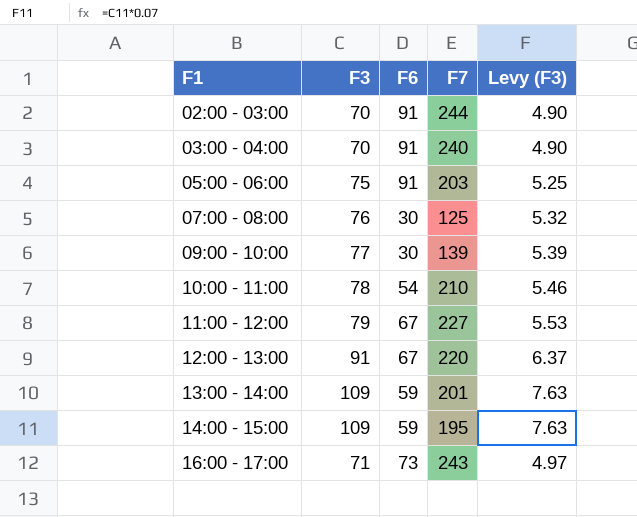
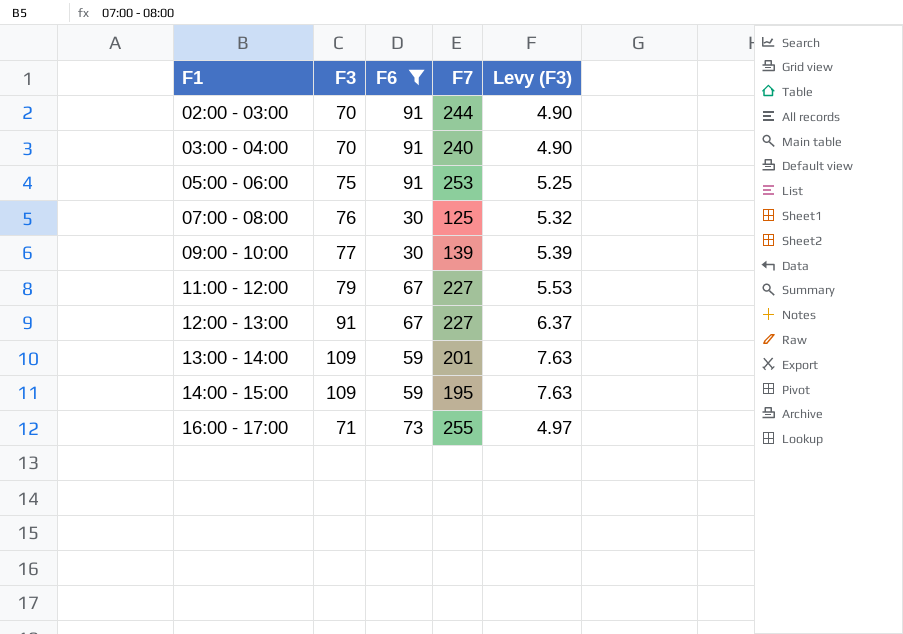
filter: none -> F6 != 54
05:00 - 06:00 | F7: 203 -> 253
12:00 - 13:00 | F7: 220 -> 227
16:00 - 17:00 | F7: 243 -> 255

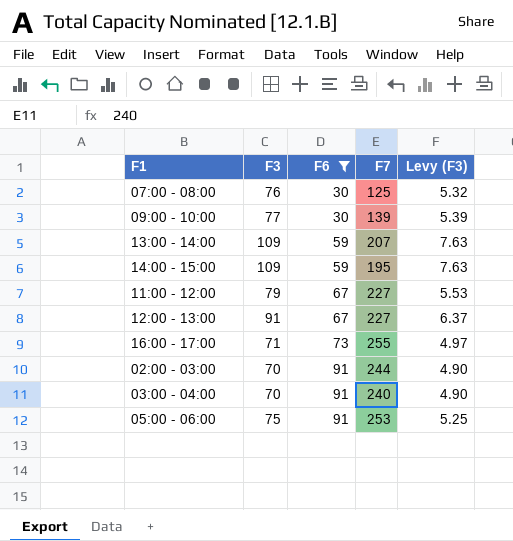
row order: F1 ascending -> F6 ascending
13:00 - 14:00 | F7: 201 -> 207

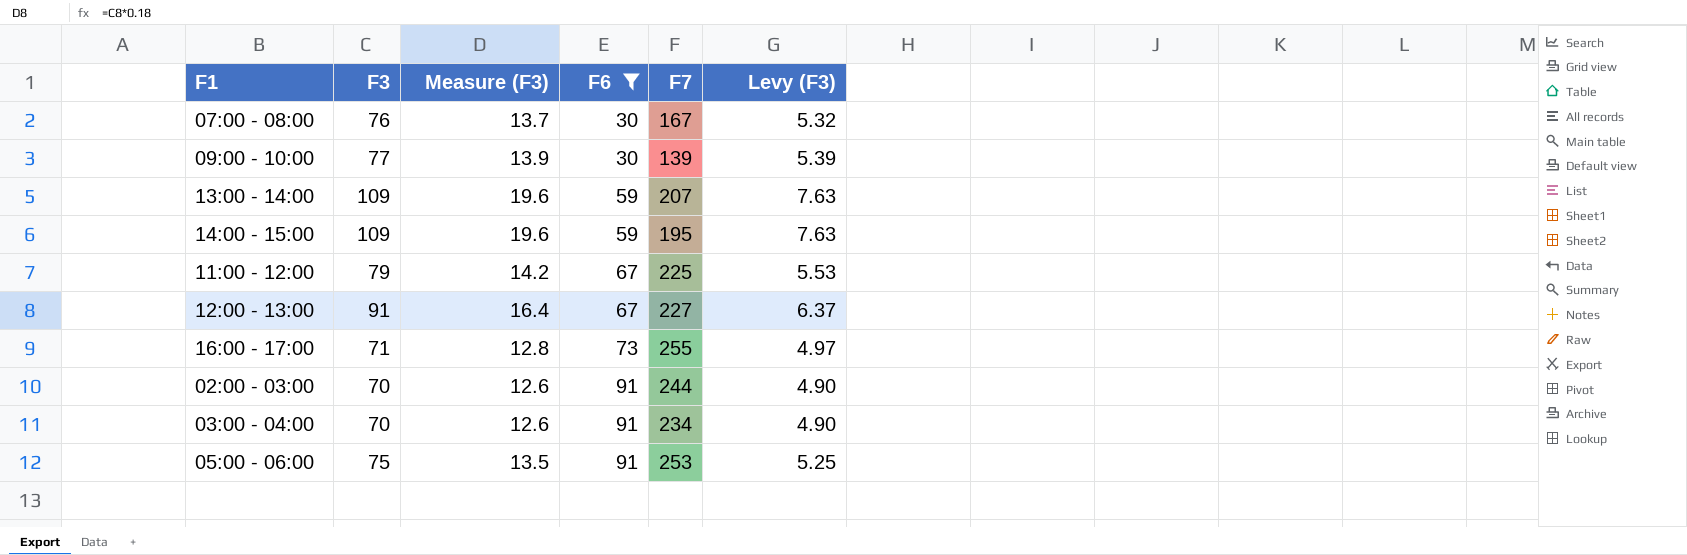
column Measure (F3) | formula: none -> [F3] * 0.18
07:00 - 08:00 | F7: 125 -> 167
11:00 - 12:00 | F7: 227 -> 225
03:00 - 04:00 | F7: 240 -> 234

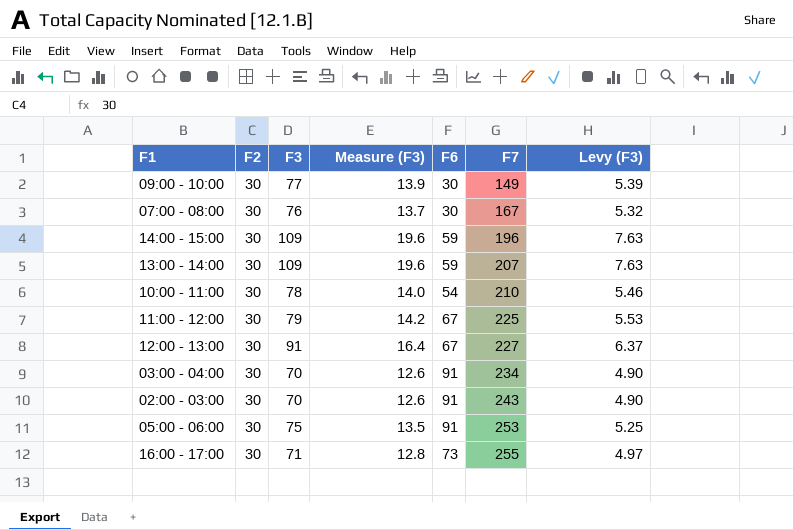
filter: F6 != 54 -> none
row order: F6 ascending -> F7 ascending
column F2 | position: none -> 2
09:00 - 10:00 | F7: 139 -> 149
14:00 - 15:00 | F7: 195 -> 196
02:00 - 03:00 | F7: 244 -> 243

